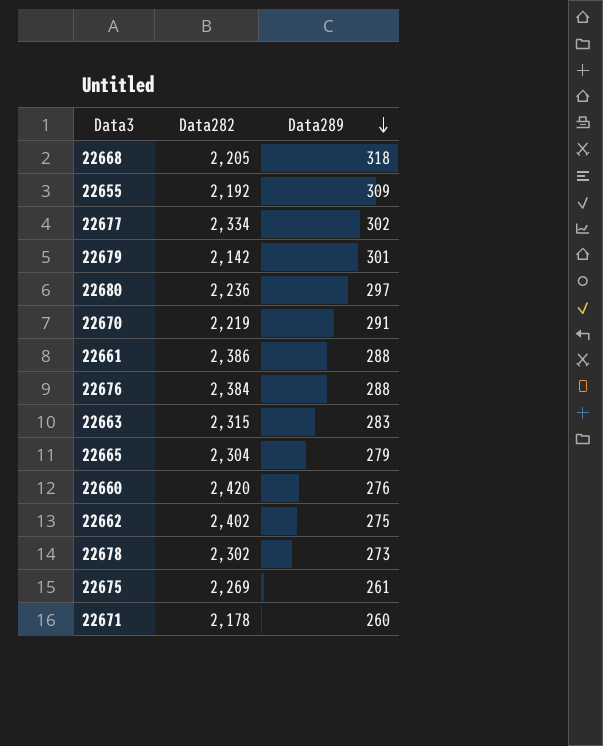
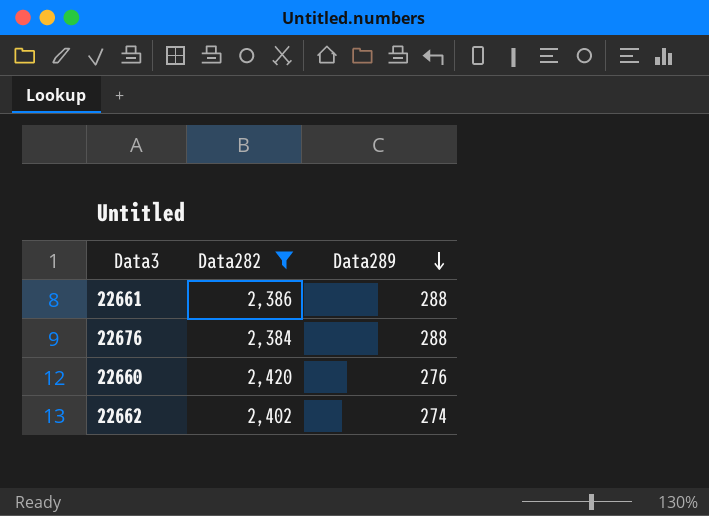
filter: none -> Data282 >= 2,384
22662 | Data289: 275 -> 274

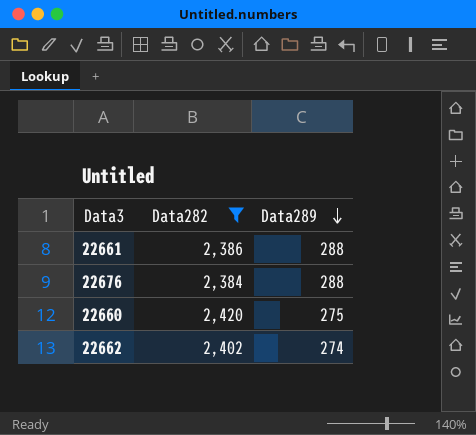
22660 | Data289: 276 -> 275

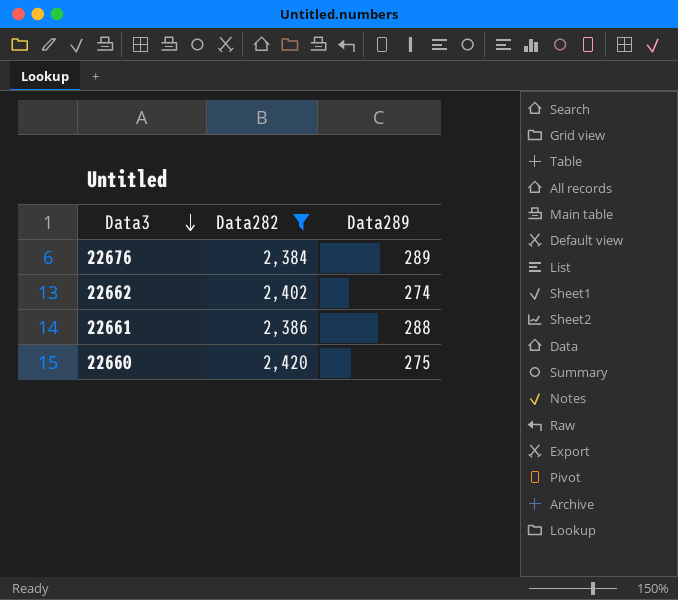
row order: Data289 descending -> Data3 descending
22676 | Data289: 288 -> 289

